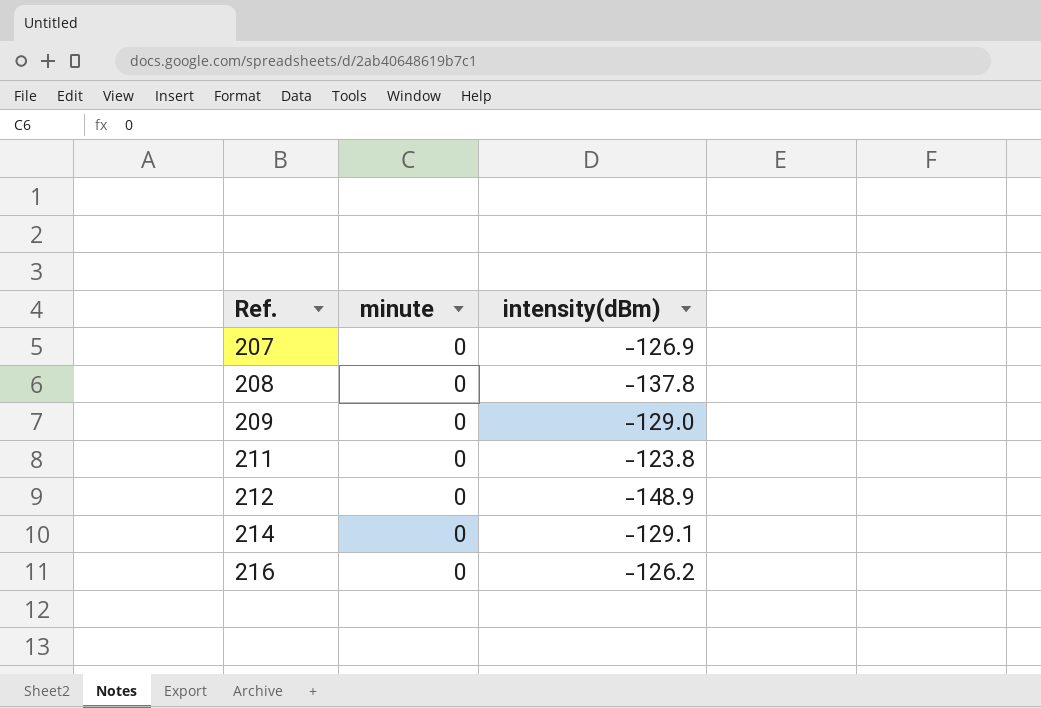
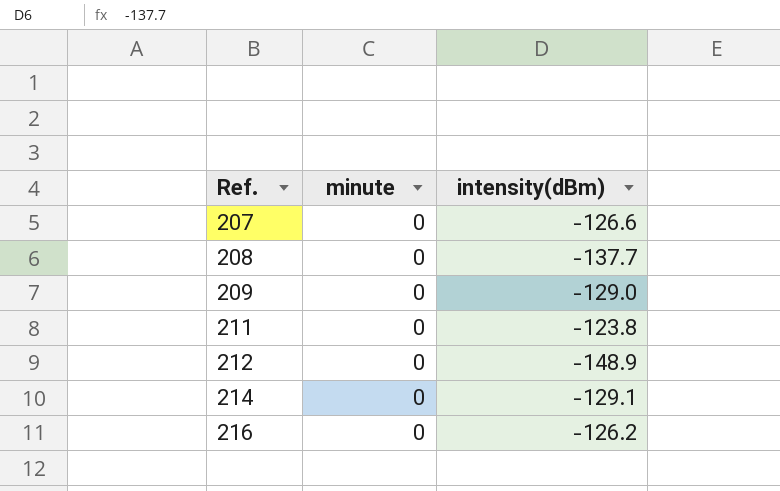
207 | intensity(dBm): -126.9 -> -126.6
208 | intensity(dBm): -137.8 -> -137.7

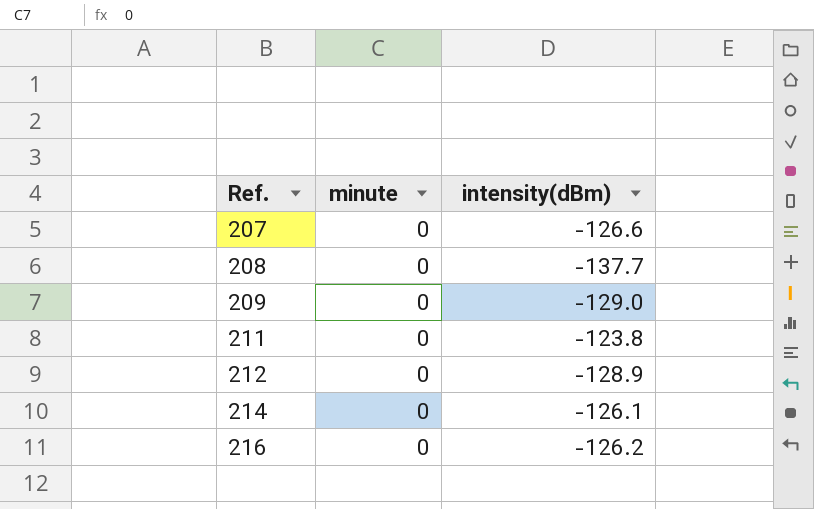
212 | intensity(dBm): -148.9 -> -128.9
214 | intensity(dBm): -129.1 -> -126.1

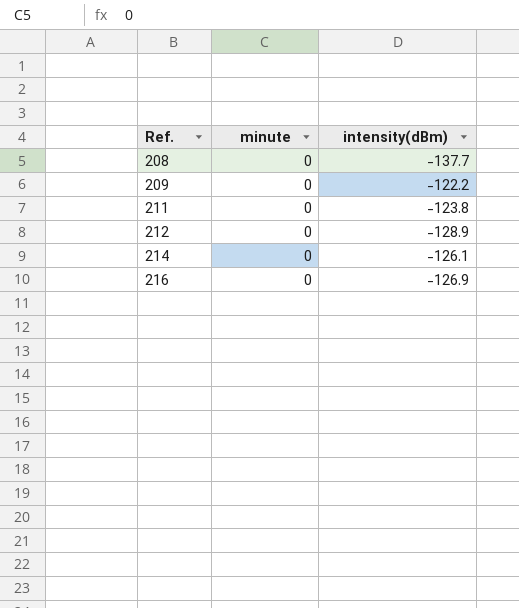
row 207: 0 | -126.6 -> none
209 | intensity(dBm): -129.0 -> -122.2
216 | intensity(dBm): -126.2 -> -126.9

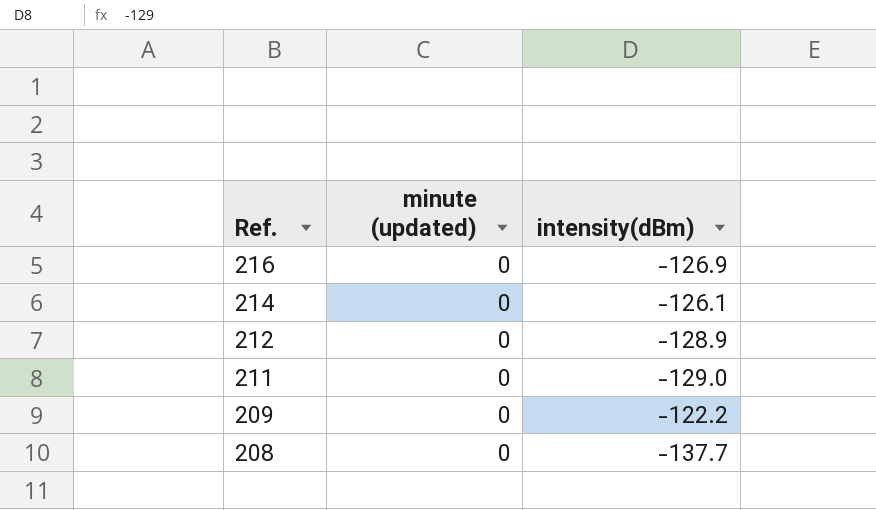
row order: Ref. ascending -> Ref. descending
column name: minute -> minute (updated)
211 | intensity(dBm): -123.8 -> -129.0

